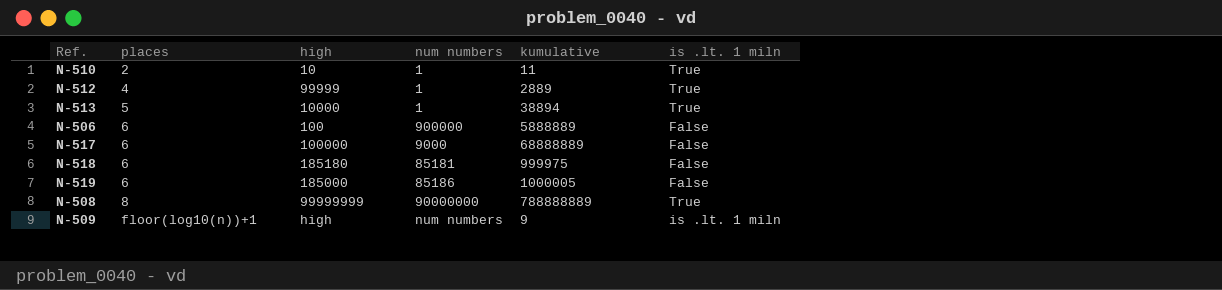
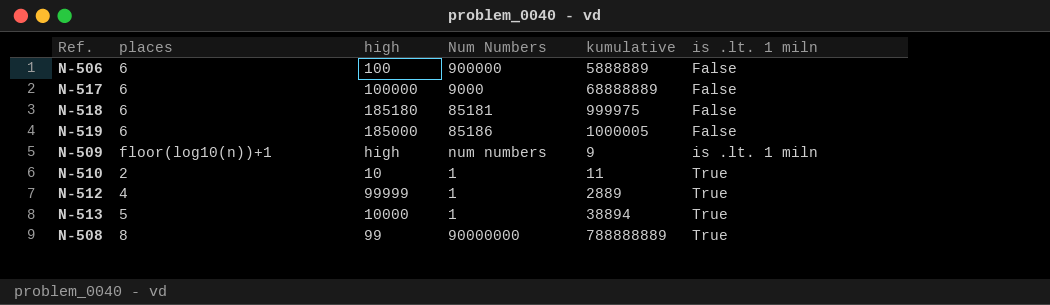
row order: places ascending -> is .lt. 1 miln ascending
column name: num numbers -> Num Numbers
N-508 | high: 99999999 -> 99

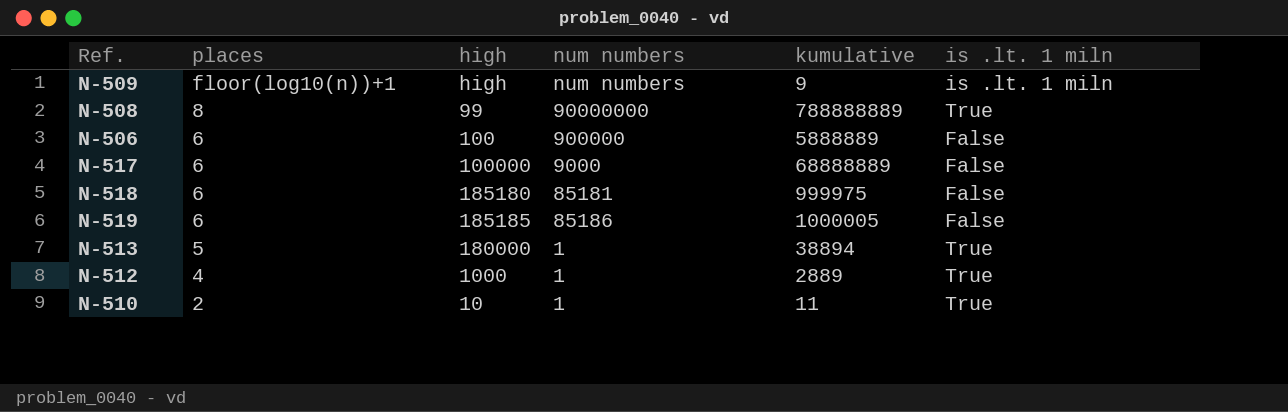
row order: is .lt. 1 miln ascending -> places descending
column name: Num Numbers -> num numbers
N-519 | high: 185000 -> 185185
N-513 | high: 10000 -> 180000
N-512 | high: 99999 -> 1000

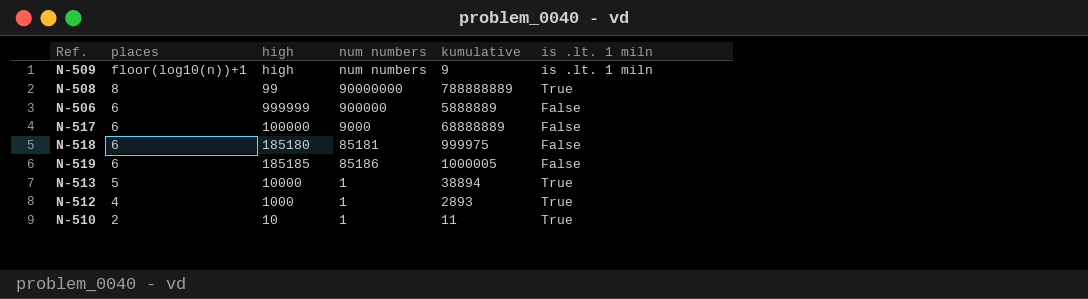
N-506 | high: 100 -> 999999
N-513 | high: 180000 -> 10000
N-512 | kumulative: 2889 -> 2893

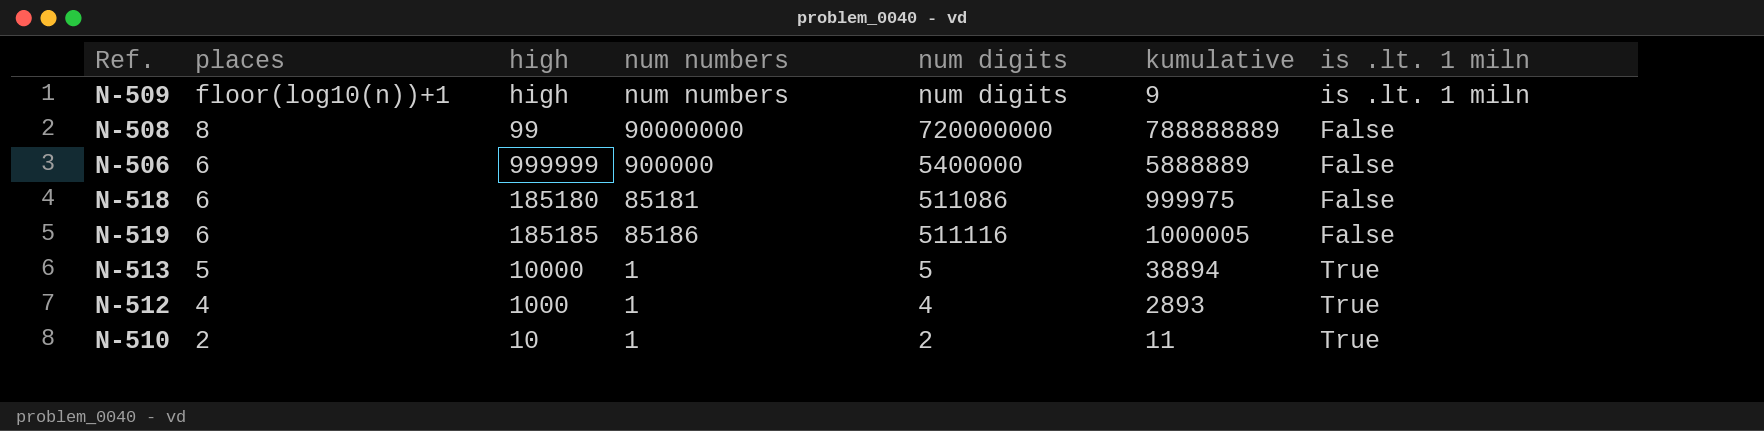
column num digits | position: none -> 5
row N-517: 6 | 100000 | 9000 | 68888889 | False -> none
N-508 | is .lt. 1 miln: True -> False

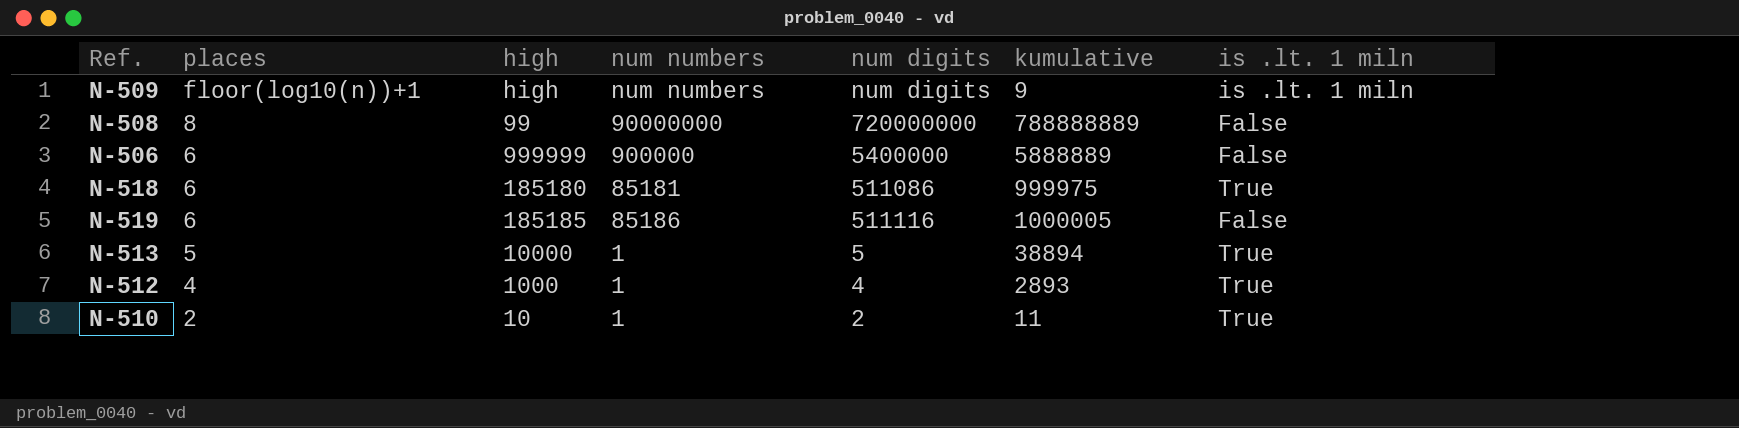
N-518 | is .lt. 1 miln: False -> True

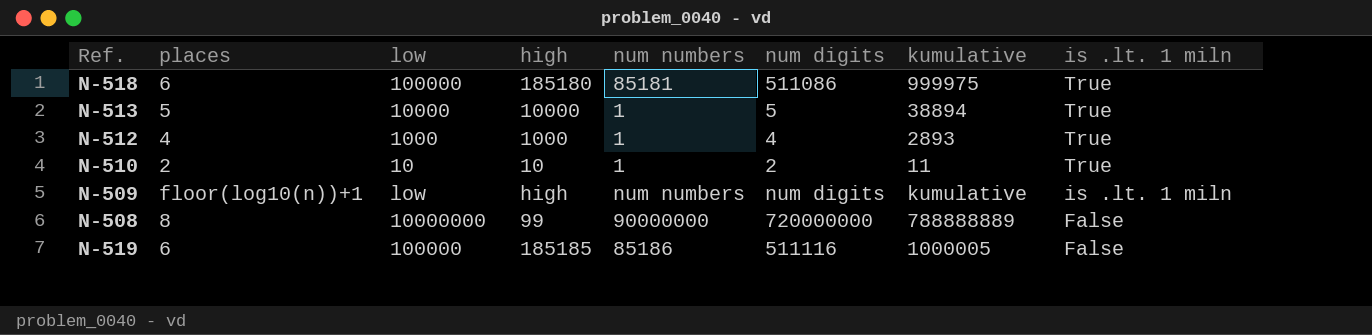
row order: places descending -> is .lt. 1 miln descending
column low | position: none -> 3
row N-506: 6 | 999999 | 900000 | 5400000 | 5888889 | False -> none
N-509 | kumulative: 9 -> kumulative

